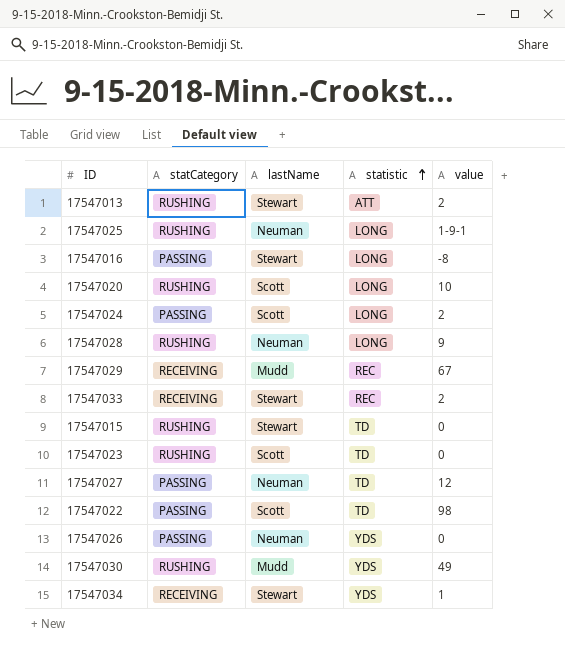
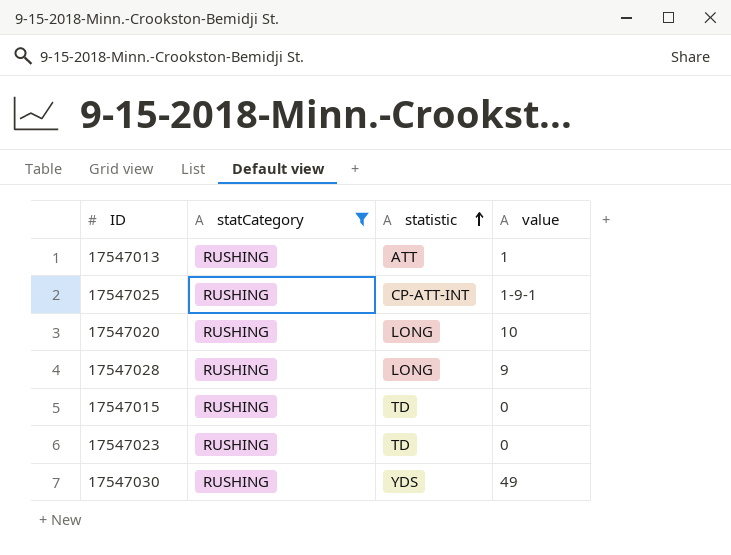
filter: none -> statCategory = RUSHING
column lastName | position: 3 -> none
17547013 | value: 2 -> 1
17547025 | statistic: LONG -> CP-ATT-INT

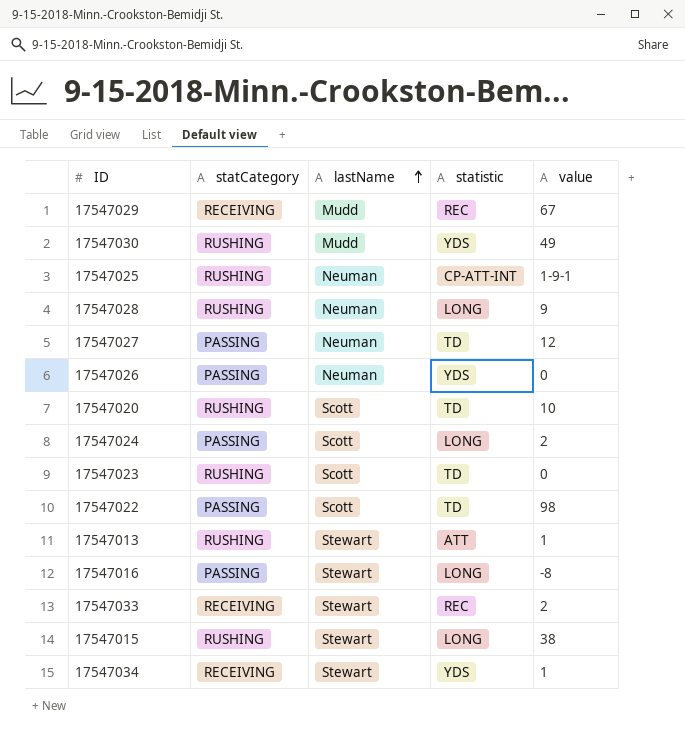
filter: statCategory = RUSHING -> none
row order: statistic ascending -> lastName ascending
column lastName | position: none -> 3
17547020 | statistic: LONG -> TD
17547015 | statistic: TD -> LONG
17547015 | value: 0 -> 38

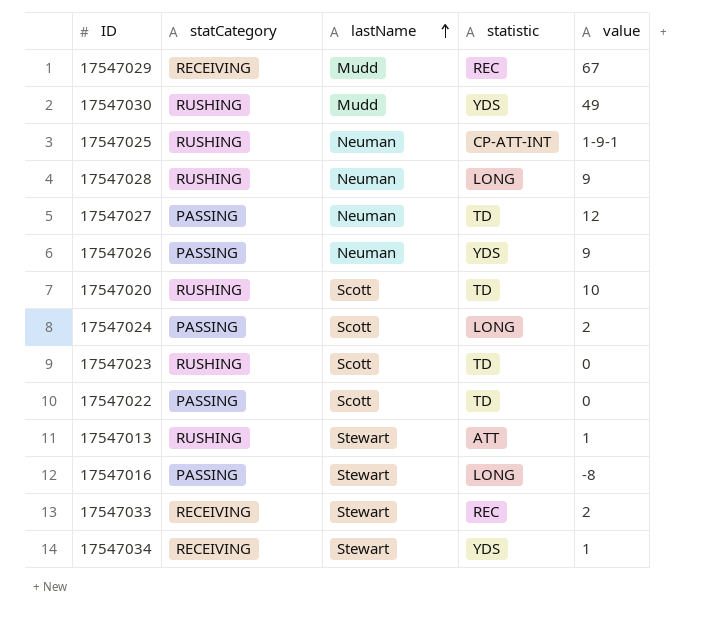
row 17547015: RUSHING | Stewart | LONG | 38 -> none
17547026 | value: 0 -> 9
17547022 | value: 98 -> 0

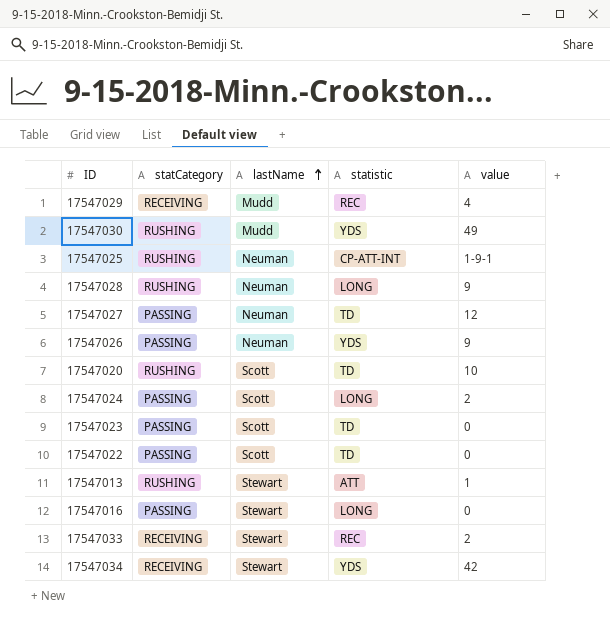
17547029 | value: 67 -> 4
17547023 | statCategory: RUSHING -> PASSING
17547016 | value: -8 -> 0
17547034 | value: 1 -> 42

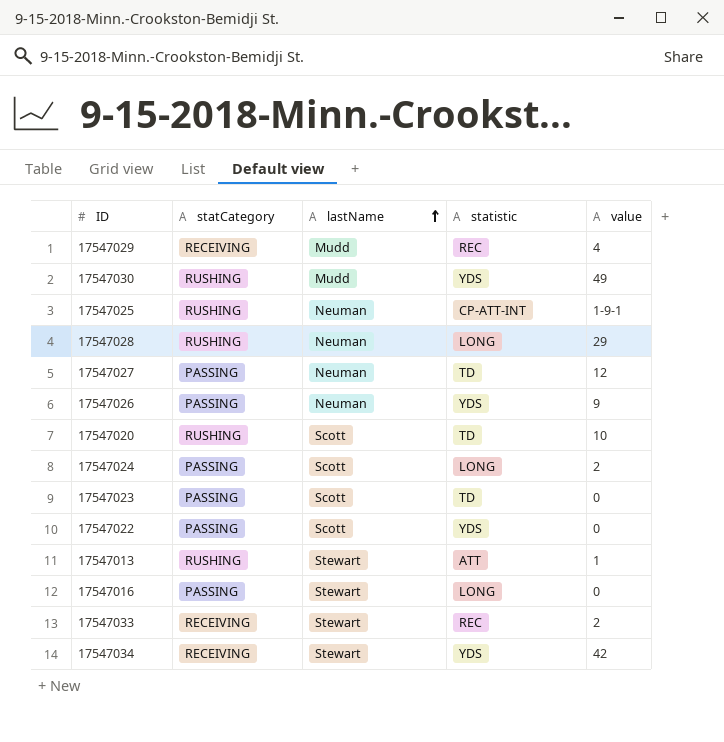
17547028 | value: 9 -> 29
17547022 | statistic: TD -> YDS

